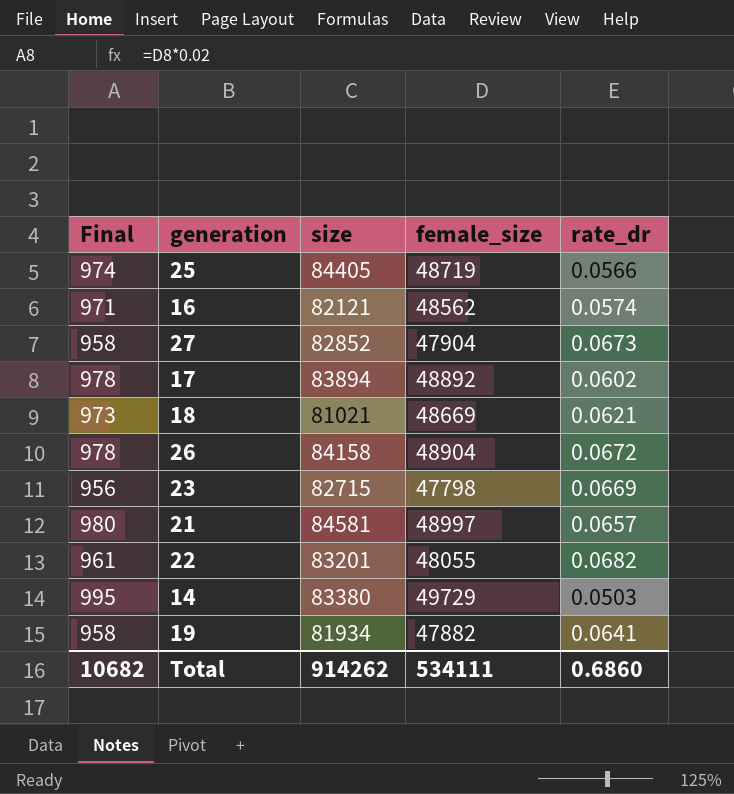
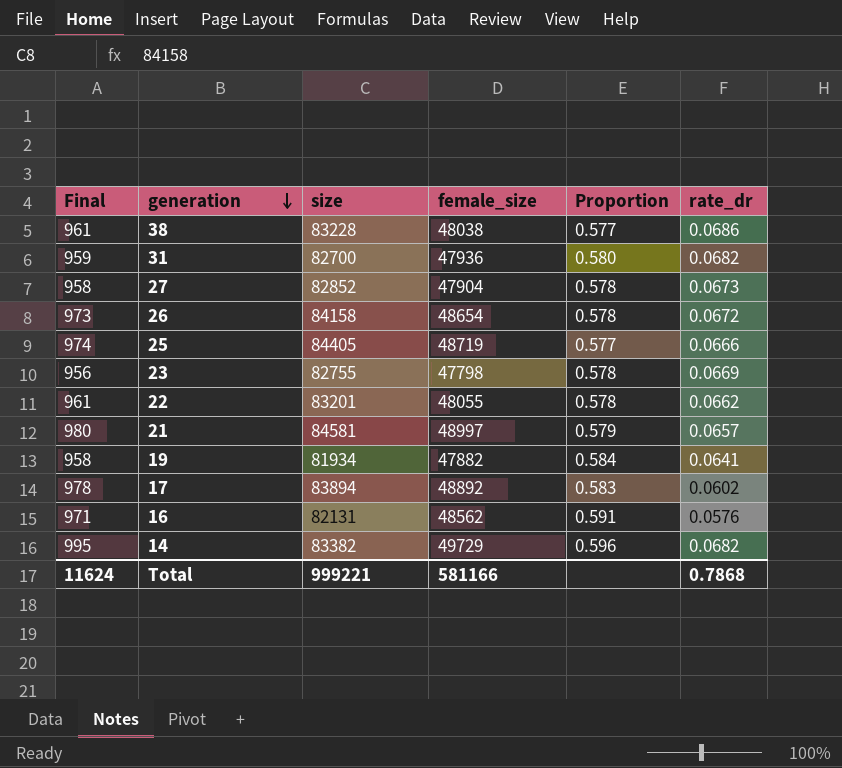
row order: none -> generation descending
column Proportion | formula: none -> [female_size] / [size]
row 18: 973 | 81021 | 48669 | 0.0621 -> none
row 38: none -> 961 | 83228 | 48038 | 0.577 | 0.0686
row 31: none -> 959 | 82700 | 47936 | 0.580 | 0.0682
26 | Final: 978 -> 973
26 | female_size: 48904 -> 48654
25 | rate_dr: 0.0566 -> 0.0666
23 | size: 82715 -> 82755
22 | rate_dr: 0.0682 -> 0.0662
16 | size: 82121 -> 82131
16 | rate_dr: 0.0574 -> 0.0576
14 | size: 83380 -> 83382
14 | rate_dr: 0.0503 -> 0.0682
Total | Final: 10682 -> 11624
Total | size: 914262 -> 999221
Total | female_size: 534111 -> 581166
Total | rate_dr: 0.6860 -> 0.7868

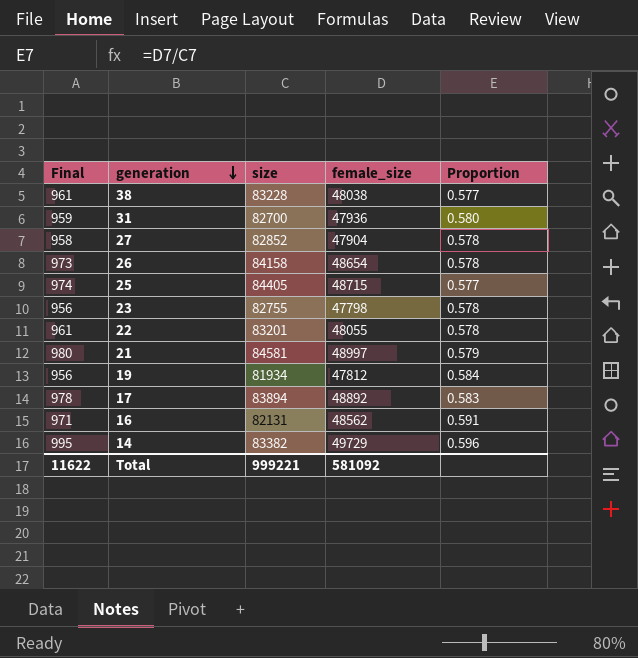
column rate_dr | position: 6 -> none
25 | female_size: 48719 -> 48715
19 | Final: 958 -> 956
19 | female_size: 47882 -> 47812
Total | Final: 11624 -> 11622
Total | female_size: 581166 -> 581092

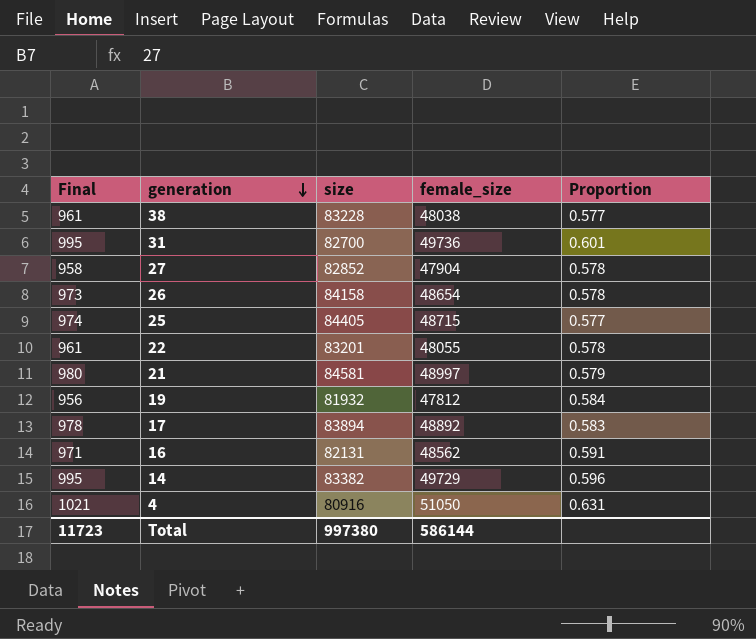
row 23: 956 | 82755 | 47798 | 0.578 -> none
31 | Final: 959 -> 995
31 | female_size: 47936 -> 49736
31 | Proportion: 0.580 -> 0.601
19 | size: 81934 -> 81932
row 4: none -> 1021 | 80916 | 51050 | 0.631
Total | Final: 11622 -> 11723
Total | size: 999221 -> 997380
Total | female_size: 581092 -> 586144

